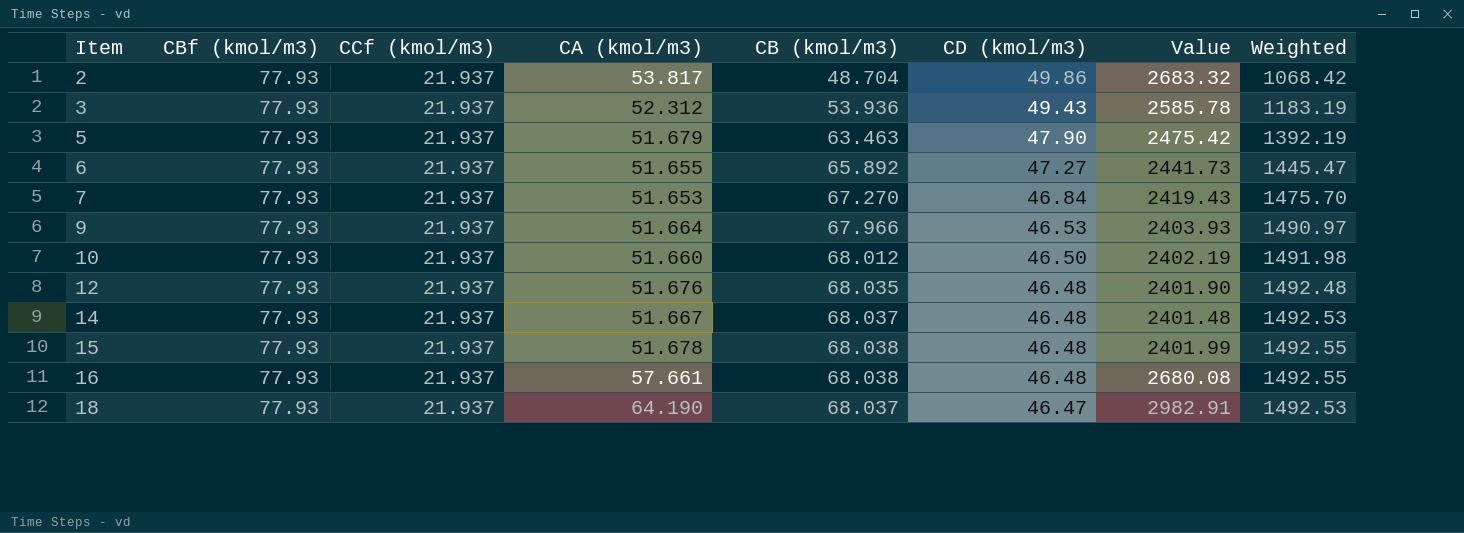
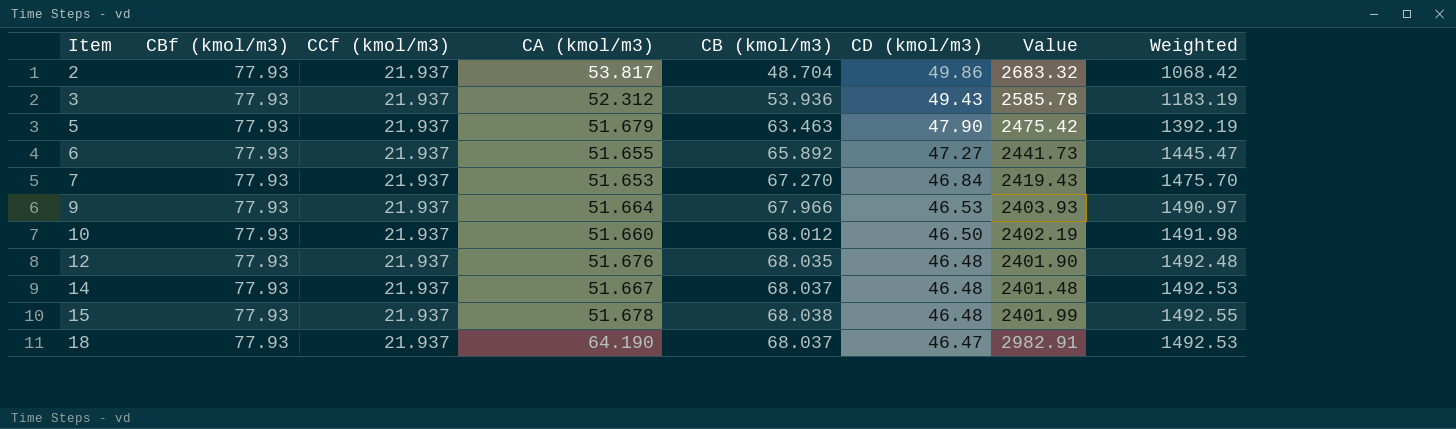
row 16: 77.93 | 21.937 | 57.661 | 68.038 | 46.48 | 2680.08 | 1492.55 -> none

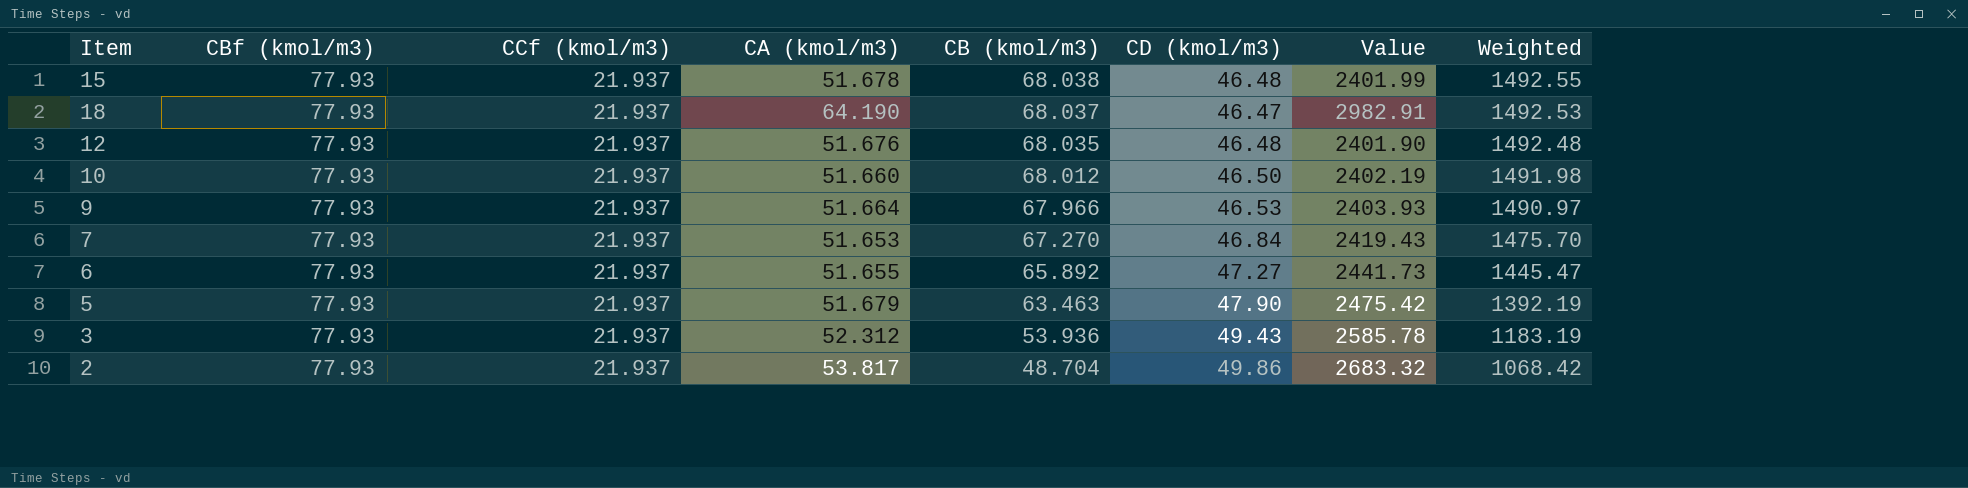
row order: Item ascending -> CB (kmol/m3) descending
row 14: 77.93 | 21.937 | 51.667 | 68.037 | 46.48 | 2401.48 | 1492.53 -> none

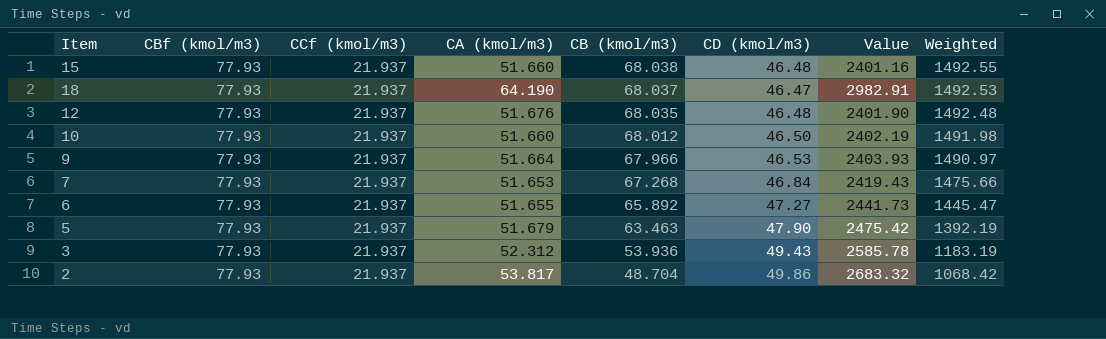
15 | CA (kmol/m3): 51.678 -> 51.660
15 | Value: 2401.99 -> 2401.16
7 | CB (kmol/m3): 67.270 -> 67.268
7 | Weighted: 1475.70 -> 1475.66

